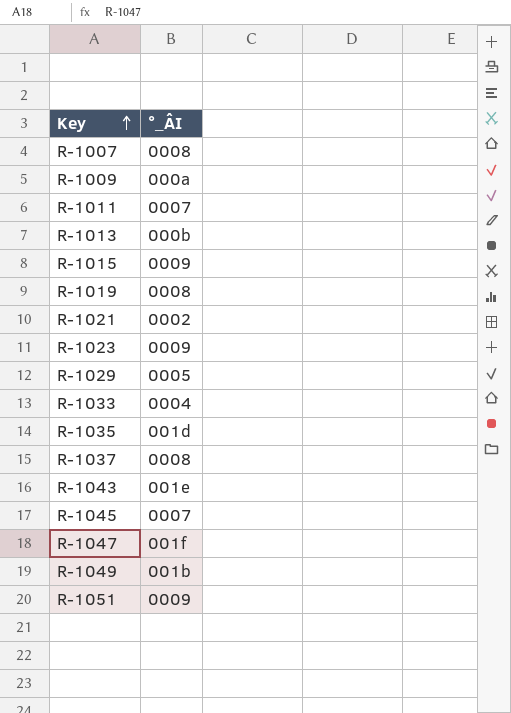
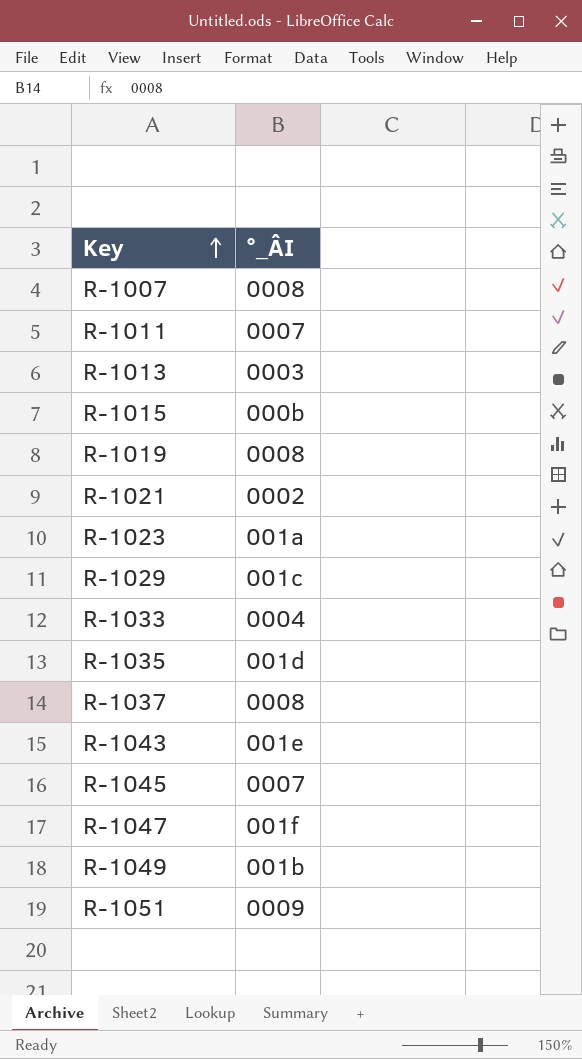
row R-1009: 000a -> none
R-1013 | °_ÂI: 000b -> 0003
R-1015 | °_ÂI: 0009 -> 000b
R-1023 | °_ÂI: 0009 -> 001a
R-1029 | °_ÂI: 0005 -> 001c

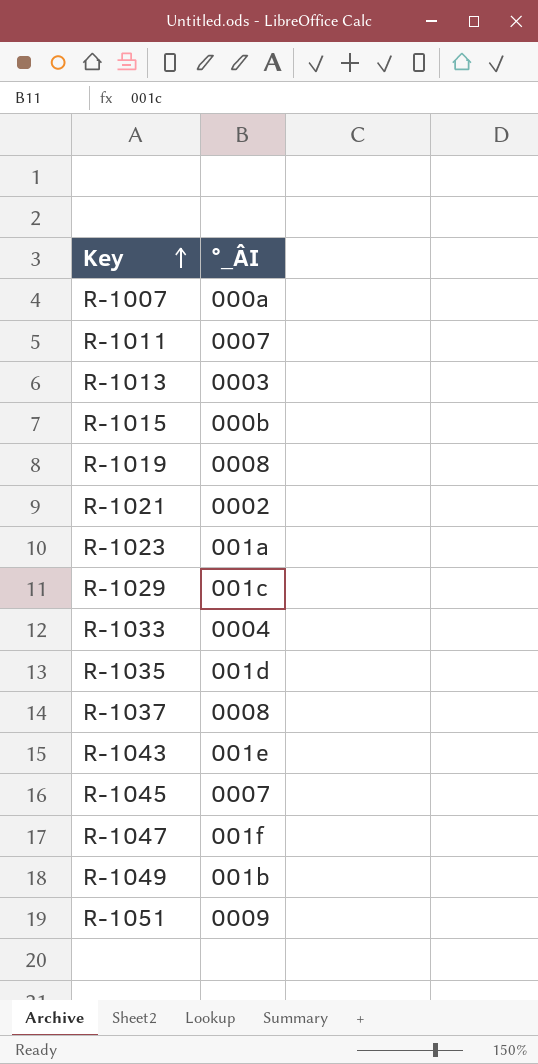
R-1007 | °_ÂI: 0008 -> 000a

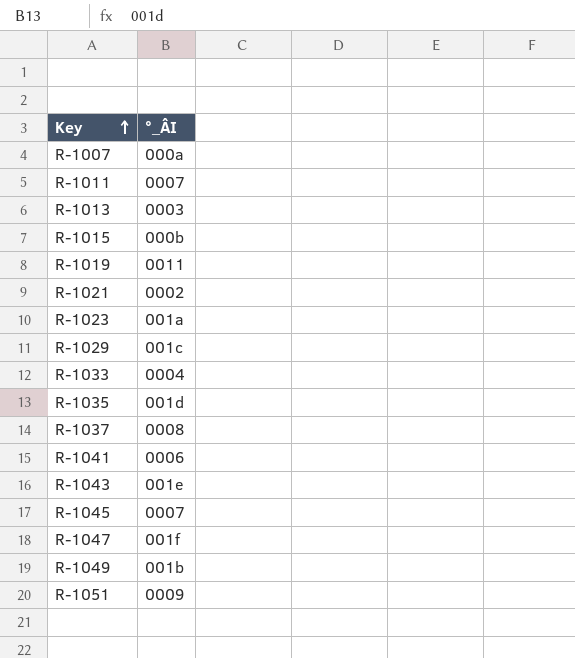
R-1019 | °_ÂI: 0008 -> 0011
row R-1041: none -> 0006

